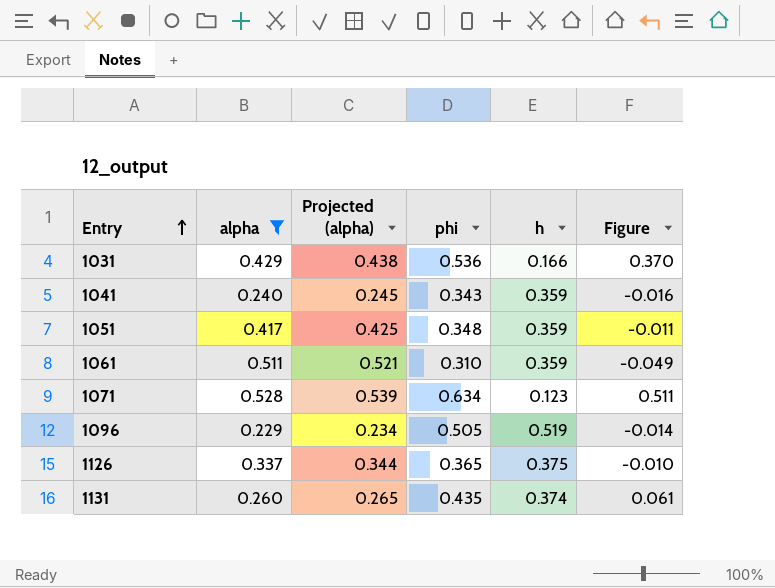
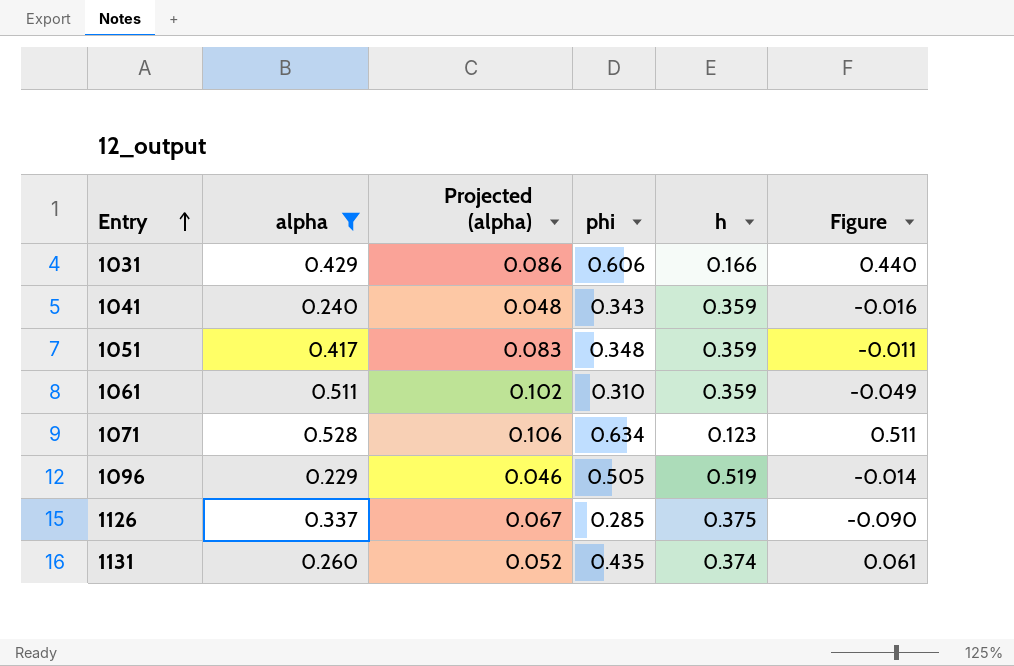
column Projected (alpha) | formula: [alpha] * 1.02 -> [alpha] * 0.2
1031 | phi: 0.536 -> 0.606
1031 | Figure: 0.370 -> 0.440
1126 | phi: 0.365 -> 0.285
1126 | Figure: -0.010 -> -0.090

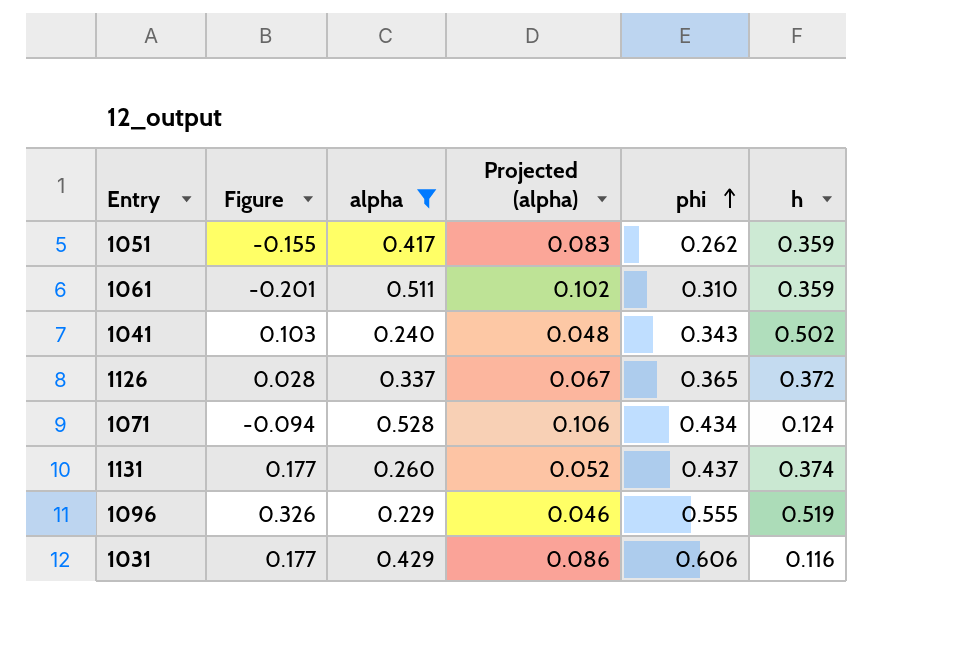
row order: Entry ascending -> phi ascending
column Figure | formula: [phi] - [h] -> [phi] - [alpha]
column Figure | position: 6 -> 2
1051 | phi: 0.348 -> 0.262
1041 | h: 0.359 -> 0.502
1126 | phi: 0.285 -> 0.365
1126 | h: 0.375 -> 0.372
1071 | phi: 0.634 -> 0.434
1071 | h: 0.123 -> 0.124
1131 | phi: 0.435 -> 0.437
1096 | phi: 0.505 -> 0.555
1031 | h: 0.166 -> 0.116

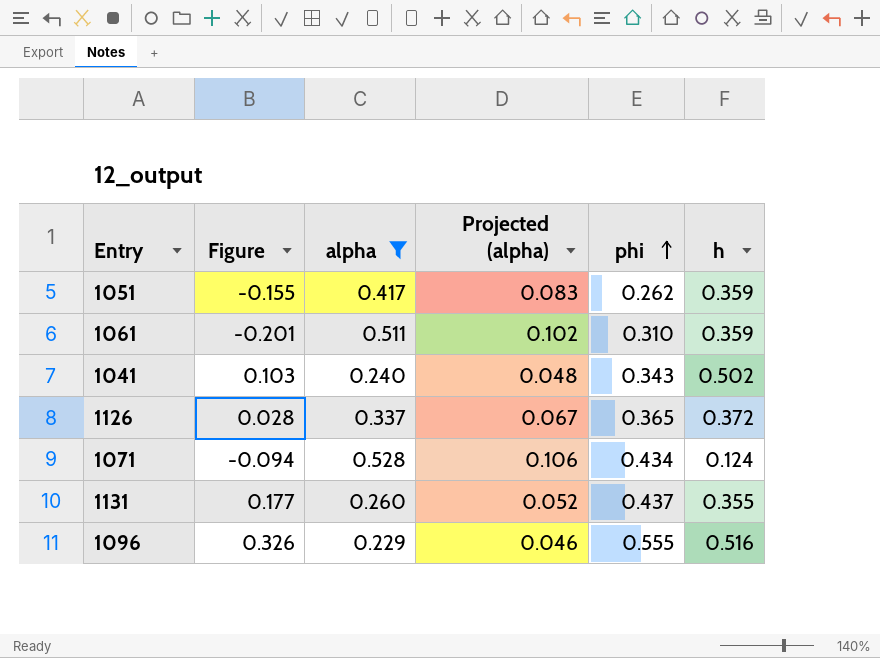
row 1031: 0.177 | 0.429 | 0.086 | 0.606 | 0.116 -> none
1131 | h: 0.374 -> 0.355
1096 | h: 0.519 -> 0.516

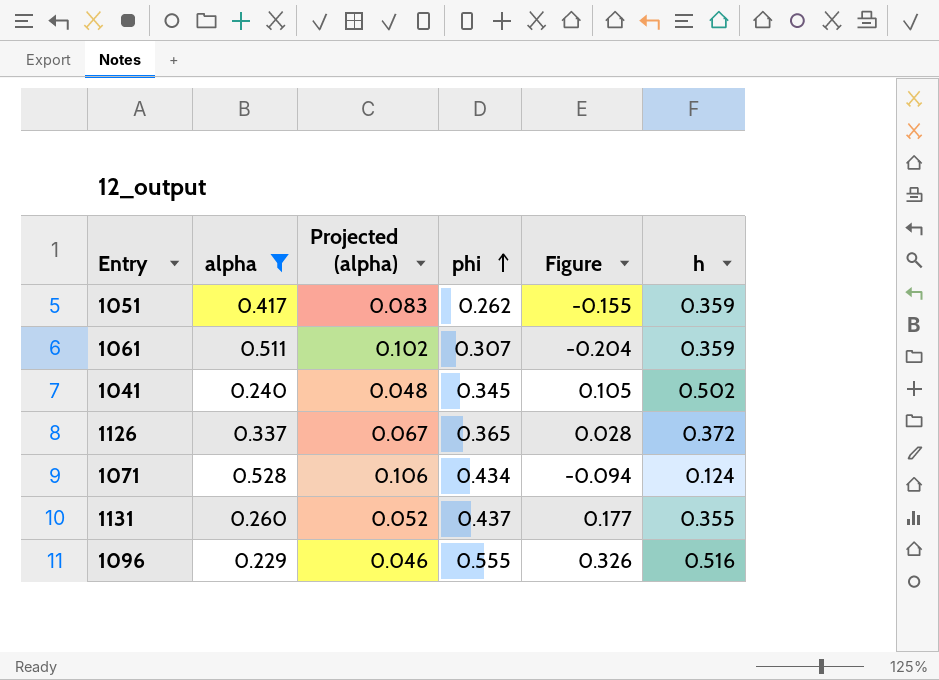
column Figure | position: 2 -> 5
1061 | phi: 0.310 -> 0.307
1061 | Figure: -0.201 -> -0.204
1041 | phi: 0.343 -> 0.345
1041 | Figure: 0.103 -> 0.105

